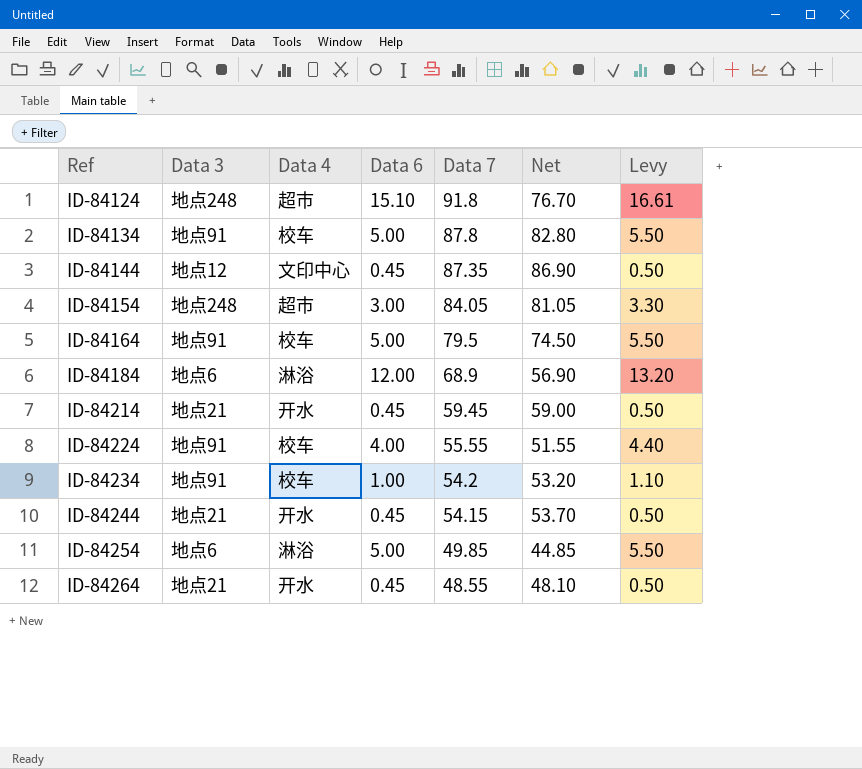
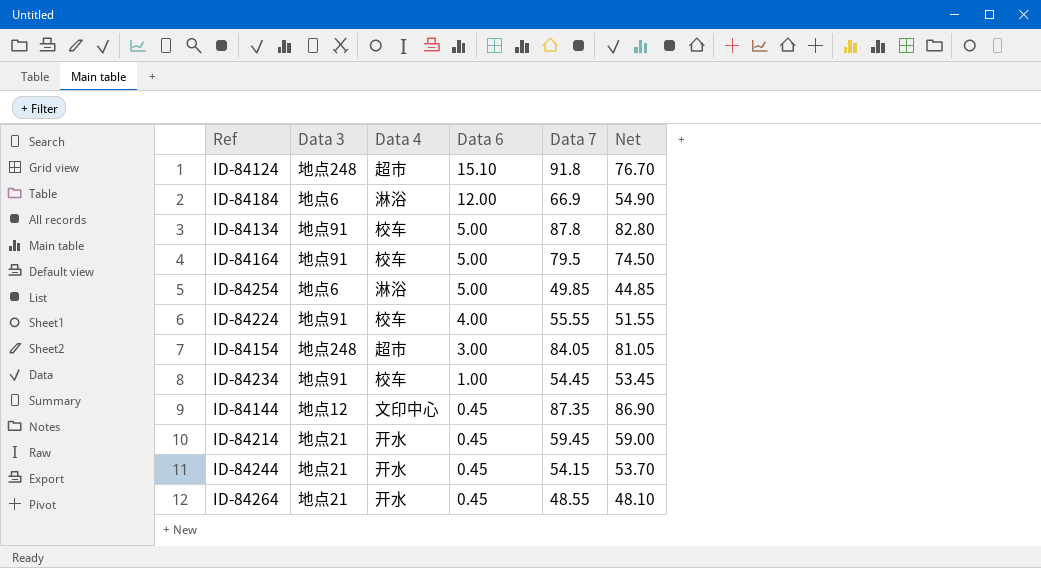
row order: Ref ascending -> Data 6 descending
column Levy | formula: [Data 6] * 1.1 -> none
ID-84184 | Data 7: 68.9 -> 66.9
ID-84184 | Net: 56.90 -> 54.90
ID-84234 | Data 7: 54.2 -> 54.45
ID-84234 | Net: 53.20 -> 53.45

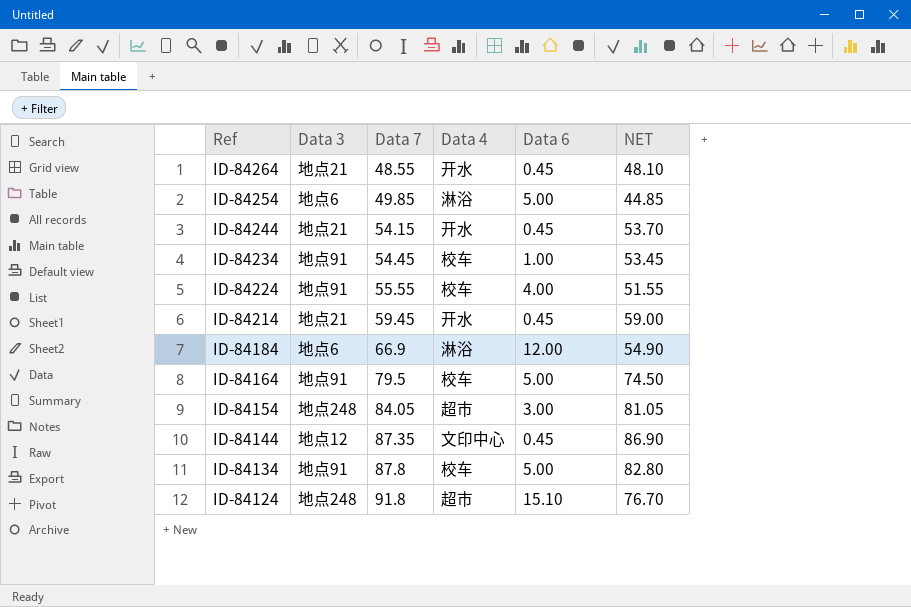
row order: Data 6 descending -> Ref descending
column Data 7 | position: 5 -> 3
column name: Net -> NET

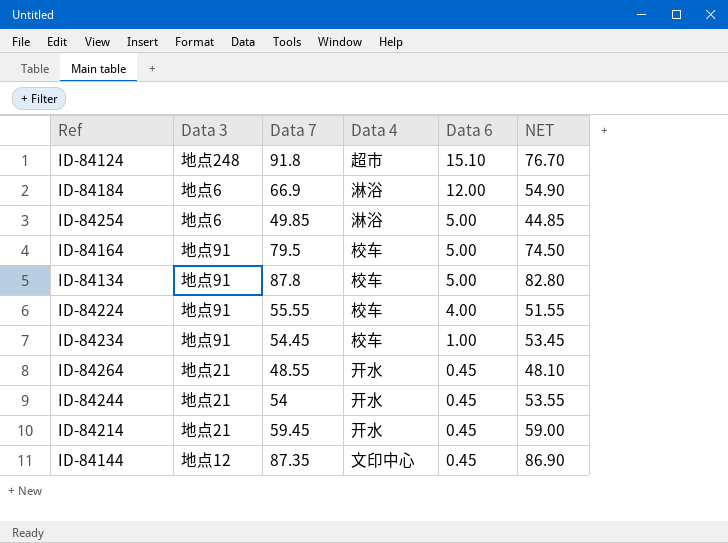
row order: Ref descending -> Data 6 descending
row ID-84154: 地点248 | 84.05 | 超市 | 3.00 | 81.05 -> none
ID-84244 | Data 7: 54.15 -> 54
ID-84244 | NET: 53.70 -> 53.55

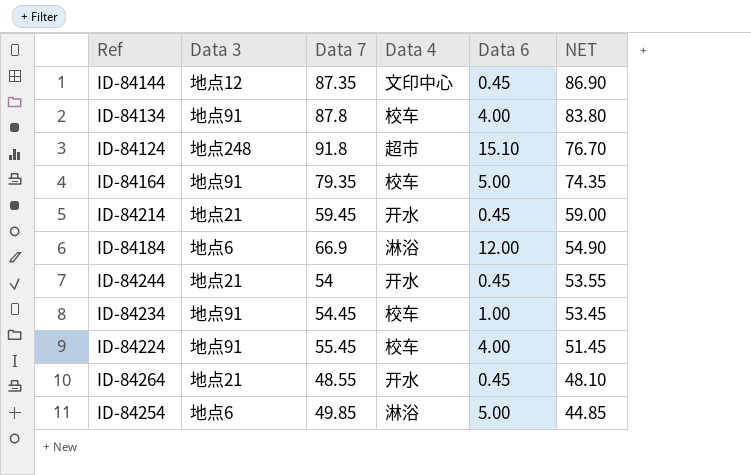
row order: Data 6 descending -> NET descending
ID-84134 | Data 6: 5.00 -> 4.00
ID-84134 | NET: 82.80 -> 83.80
ID-84164 | Data 7: 79.5 -> 79.35
ID-84164 | NET: 74.50 -> 74.35
ID-84224 | Data 7: 55.55 -> 55.45
ID-84224 | NET: 51.55 -> 51.45

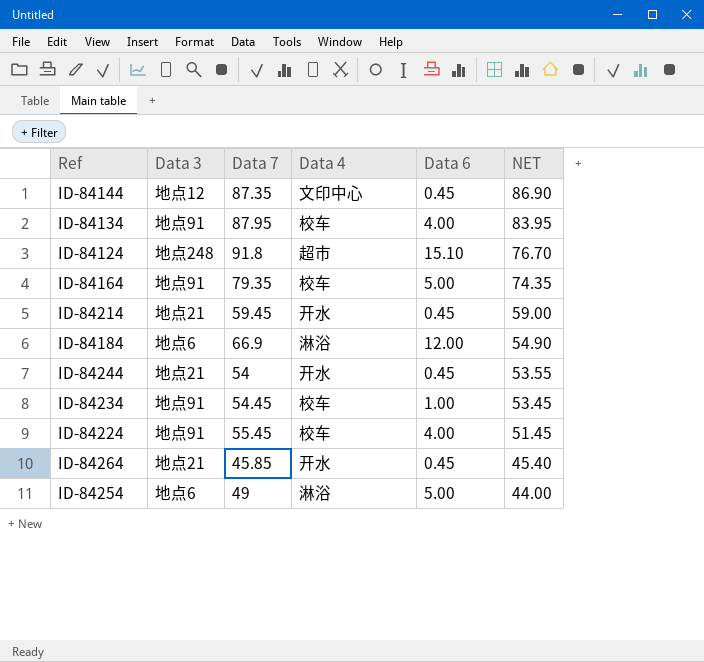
ID-84134 | Data 7: 87.8 -> 87.95
ID-84134 | NET: 83.80 -> 83.95
ID-84264 | Data 7: 48.55 -> 45.85
ID-84264 | NET: 48.10 -> 45.40
ID-84254 | Data 7: 49.85 -> 49
ID-84254 | NET: 44.85 -> 44.00

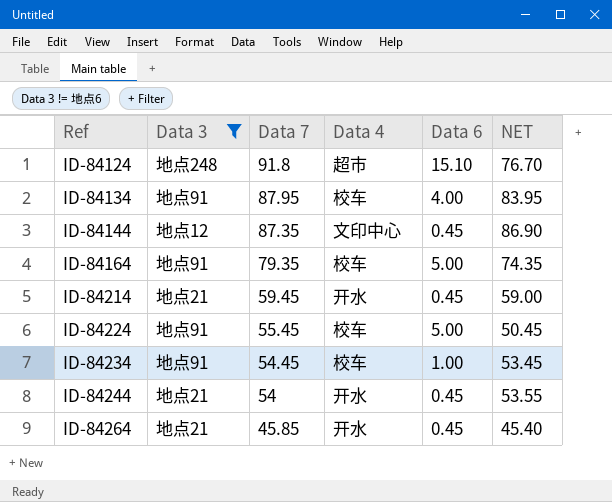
filter: none -> Data 3 != 地点6
row order: NET descending -> Ref ascending
ID-84224 | Data 6: 4.00 -> 5.00
ID-84224 | NET: 51.45 -> 50.45

